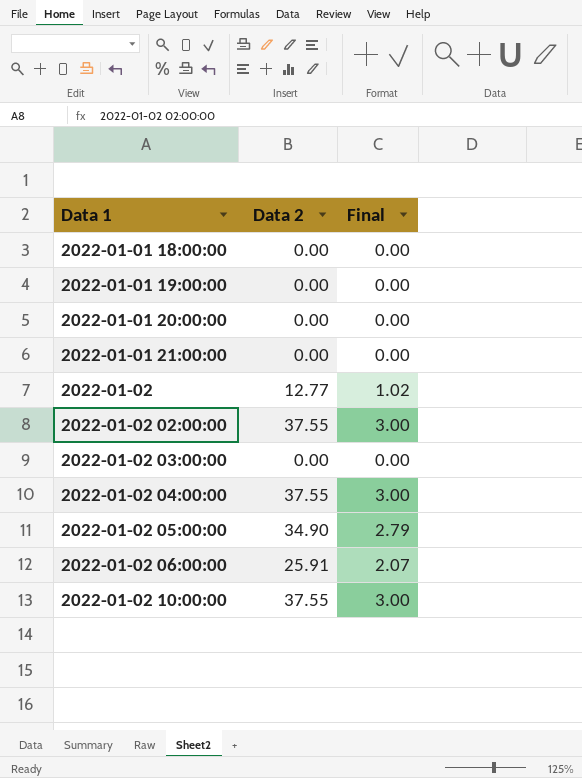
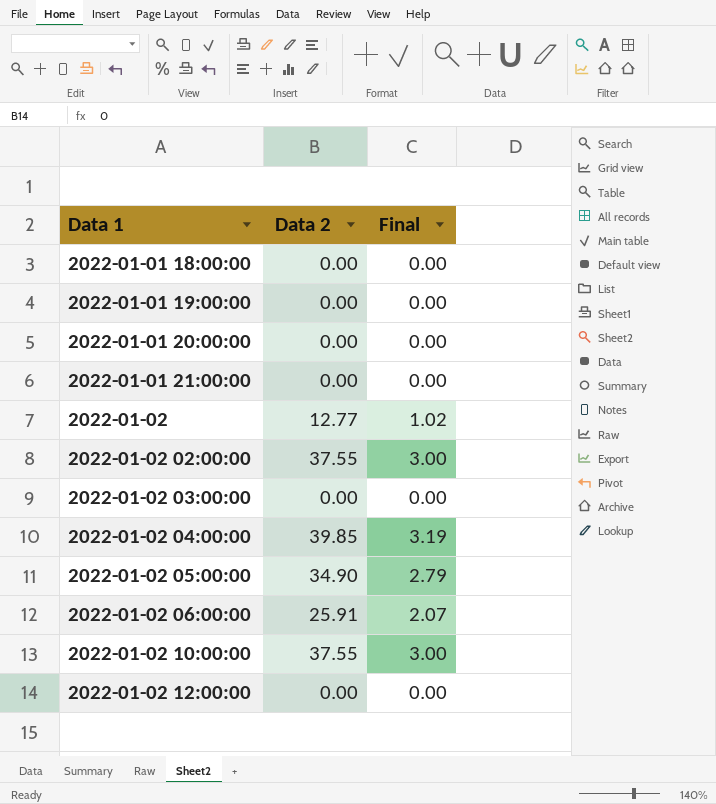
2022-01-02 04:00:00 | Data 2: 37.55 -> 39.85
2022-01-02 04:00:00 | Final: 3.00 -> 3.19
row 2022-01-02 12:00:00: none -> 0.00 | 0.00

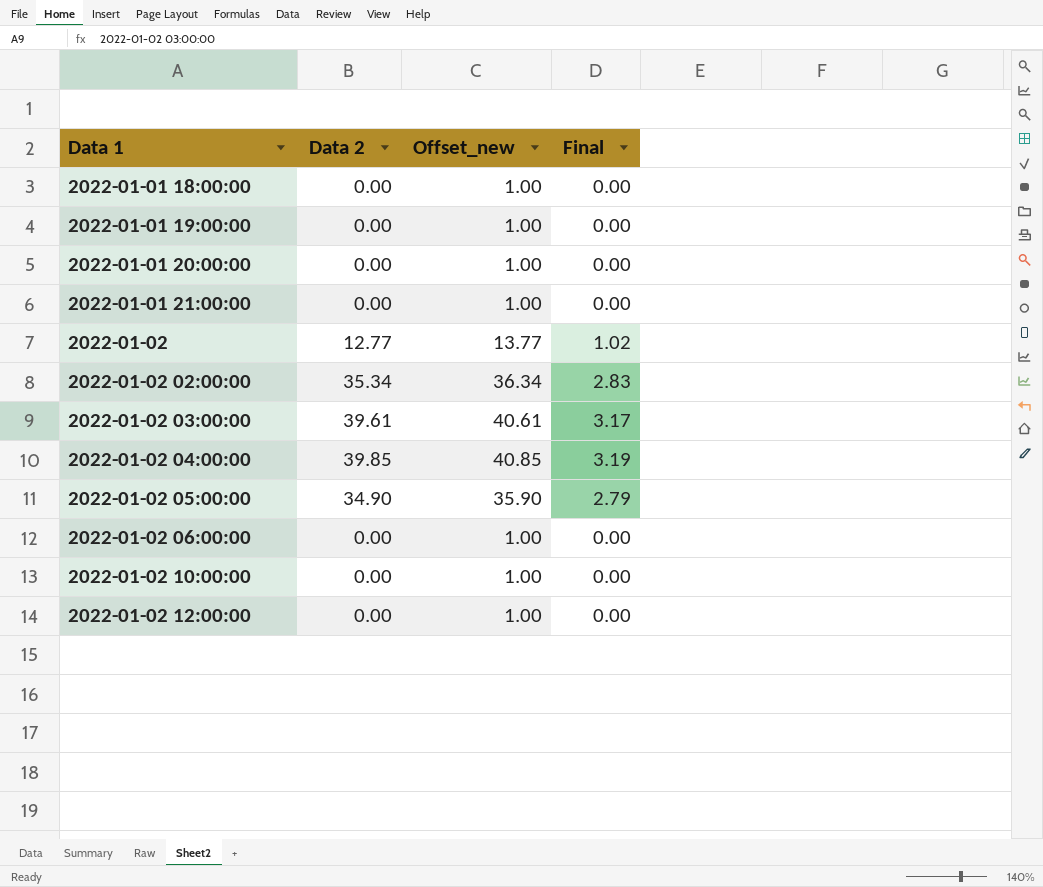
column Offset_new | formula: none -> [Data 2] + 1
2022-01-02 02:00:00 | Data 2: 37.55 -> 35.34
2022-01-02 02:00:00 | Final: 3.00 -> 2.83
2022-01-02 03:00:00 | Data 2: 0.00 -> 39.61
2022-01-02 03:00:00 | Final: 0.00 -> 3.17
2022-01-02 06:00:00 | Data 2: 25.91 -> 0.00
2022-01-02 06:00:00 | Final: 2.07 -> 0.00
2022-01-02 10:00:00 | Data 2: 37.55 -> 0.00
2022-01-02 10:00:00 | Final: 3.00 -> 0.00

